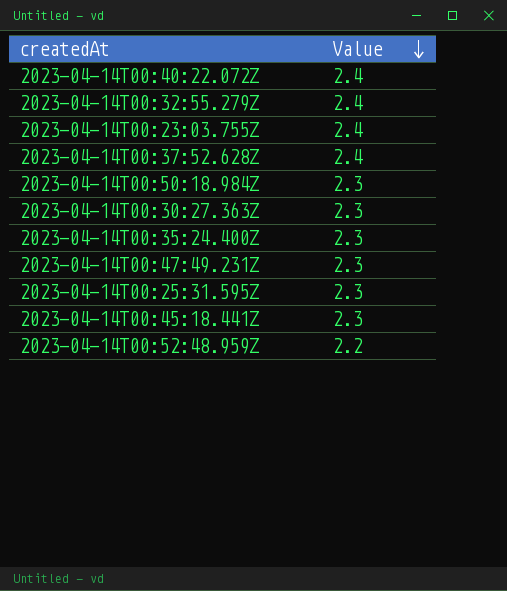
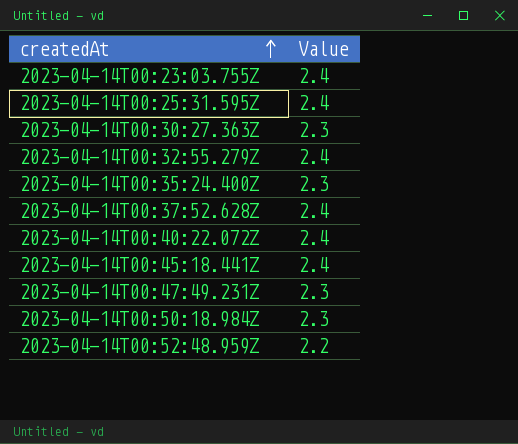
row order: Value descending -> createdAt ascending
2023-04-14T00:25:31.595Z | Value: 2.3 -> 2.4
2023-04-14T00:45:18.441Z | Value: 2.3 -> 2.4

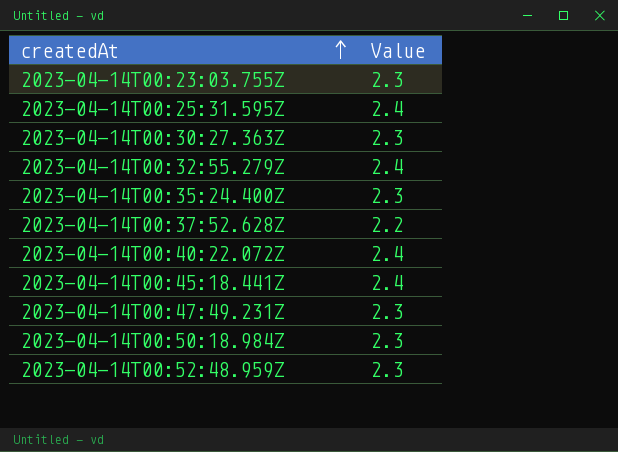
2023-04-14T00:23:03.755Z | Value: 2.4 -> 2.3
2023-04-14T00:37:52.628Z | Value: 2.4 -> 2.2
2023-04-14T00:52:48.959Z | Value: 2.2 -> 2.3

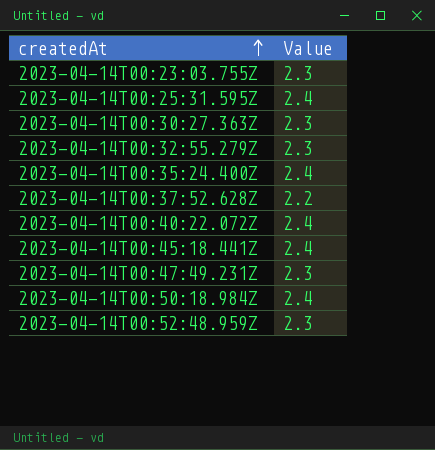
2023-04-14T00:32:55.279Z | Value: 2.4 -> 2.3
2023-04-14T00:35:24.400Z | Value: 2.3 -> 2.4
2023-04-14T00:50:18.984Z | Value: 2.3 -> 2.4

